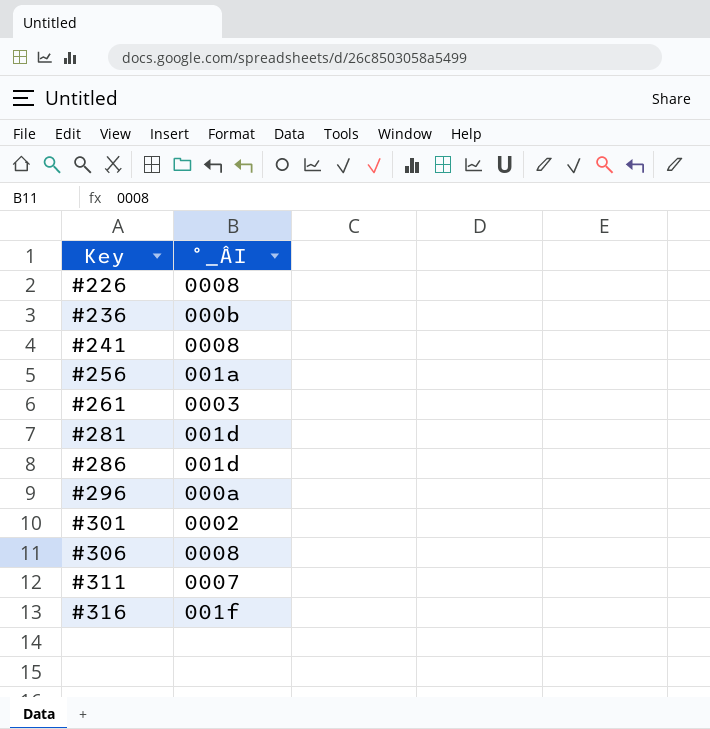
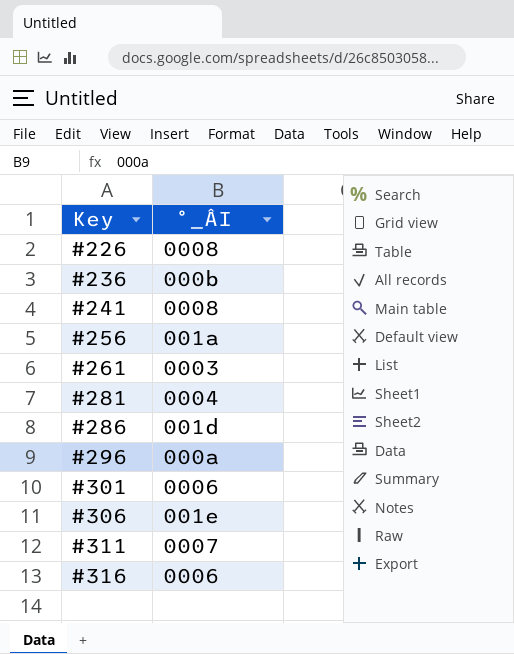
#281 | °_ÂI: 001d -> 0004
#301 | °_ÂI: 0002 -> 0006
#306 | °_ÂI: 0008 -> 001e
#316 | °_ÂI: 001f -> 0006

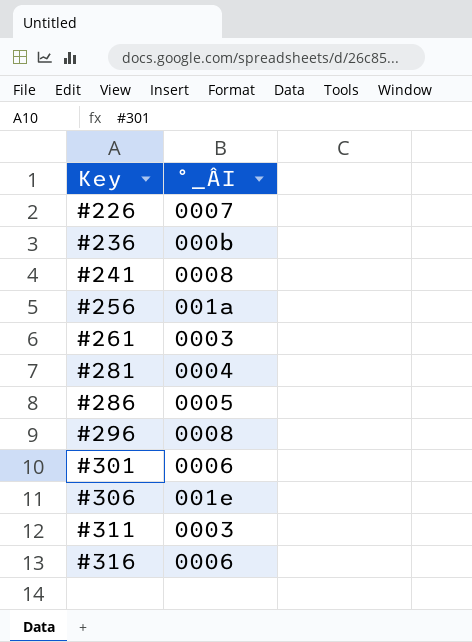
#226 | °_ÂI: 0008 -> 0007
#286 | °_ÂI: 001d -> 0005
#296 | °_ÂI: 000a -> 0008
#311 | °_ÂI: 0007 -> 0003

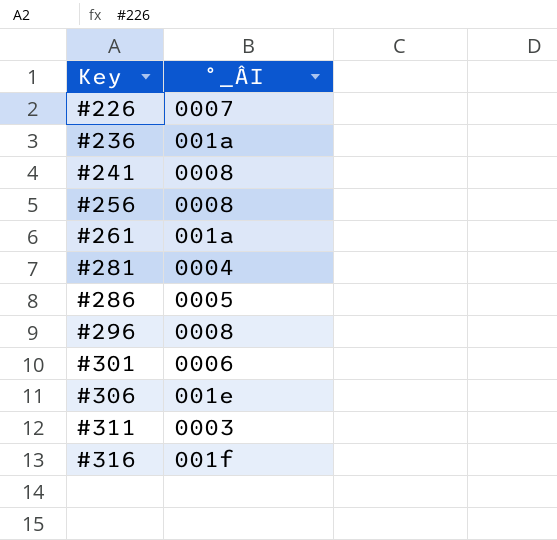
#236 | °_ÂI: 000b -> 001a
#256 | °_ÂI: 001a -> 0008
#261 | °_ÂI: 0003 -> 001a
#316 | °_ÂI: 0006 -> 001f

